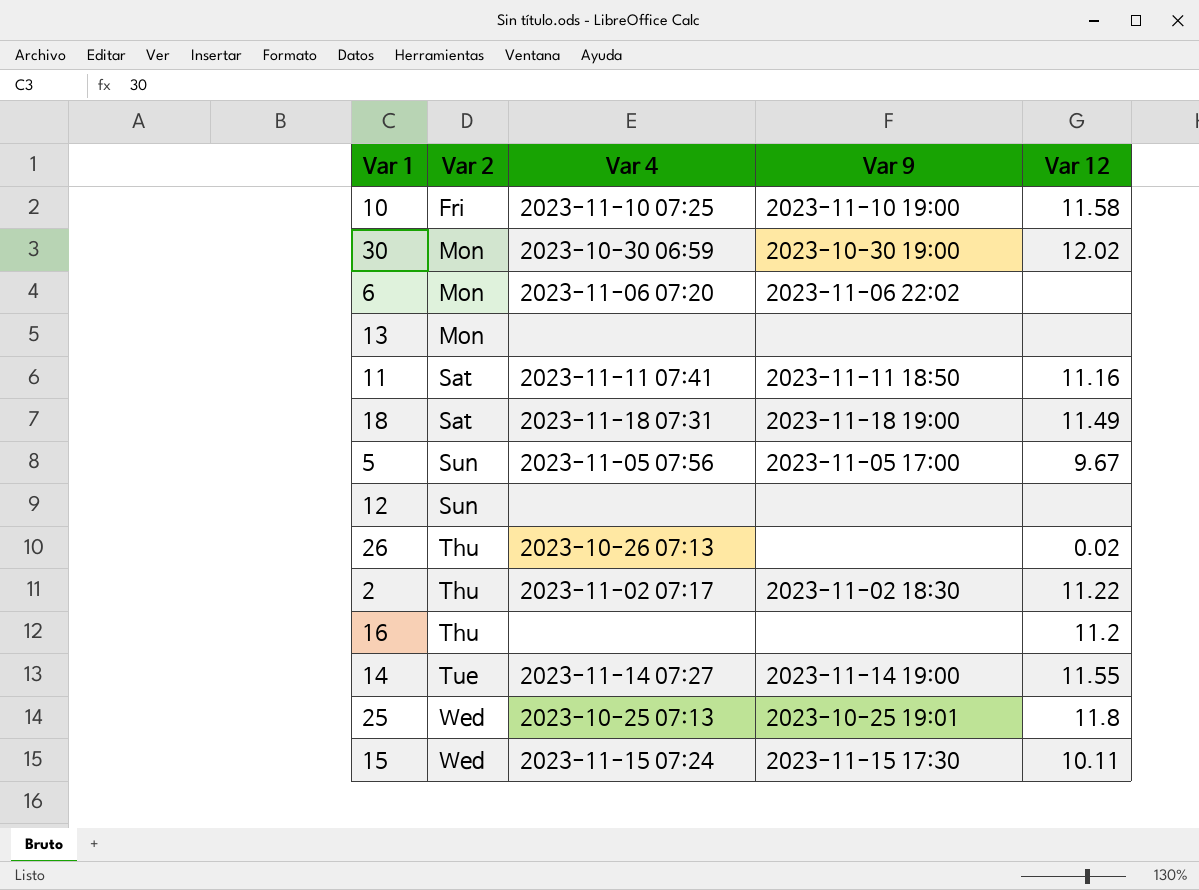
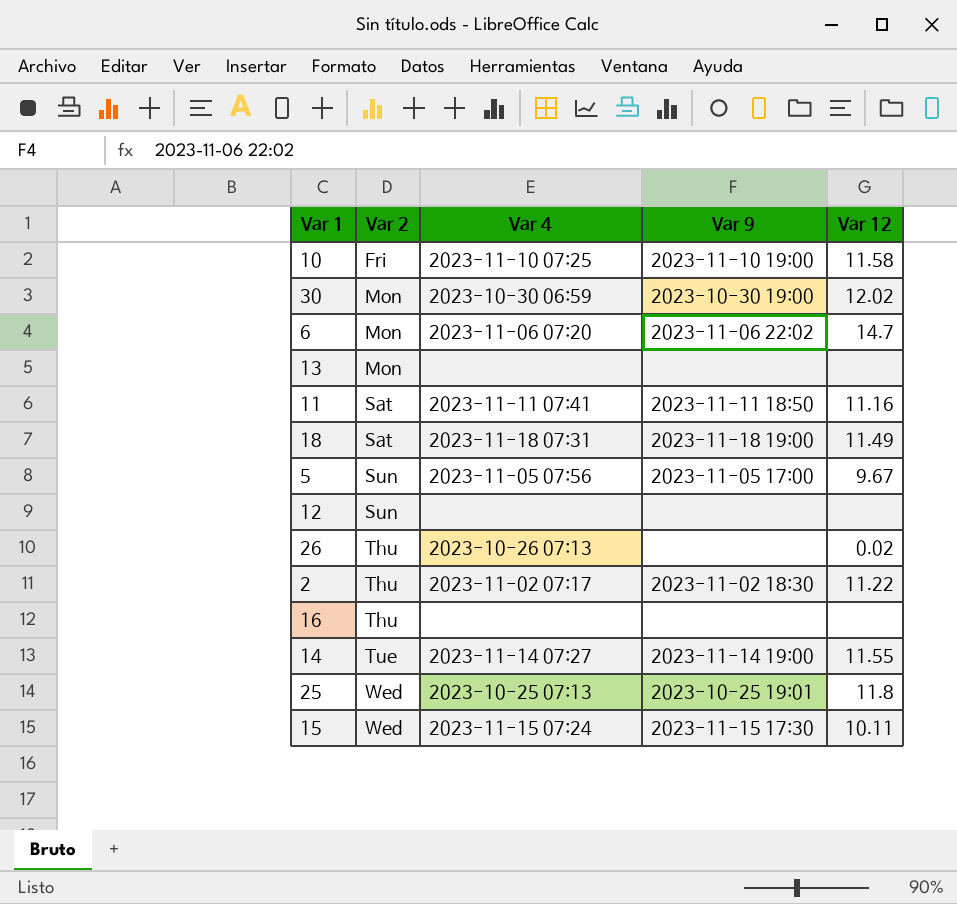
6 | Var 12: none -> 14.7
16 | Var 12: 11.2 -> none

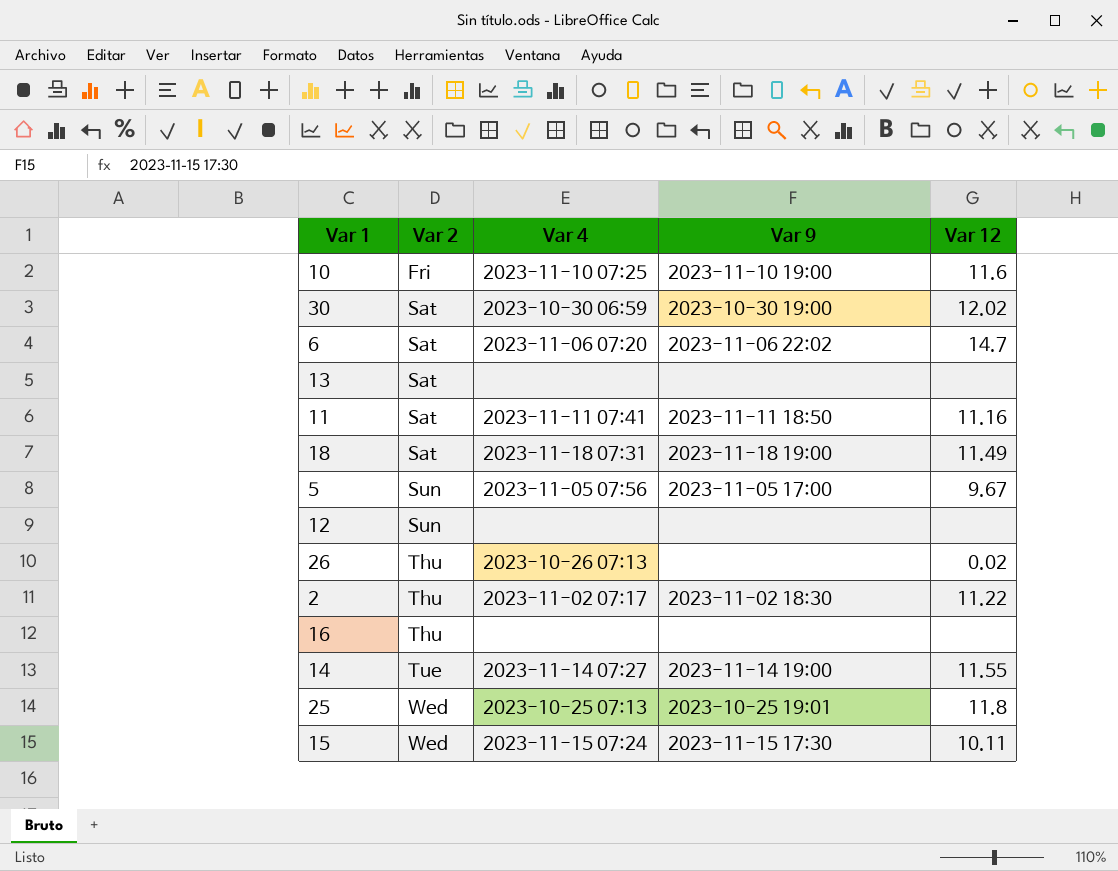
10 | Var 12: 11.58 -> 11.6
30 | Var 2: Mon -> Sat
6 | Var 2: Mon -> Sat
13 | Var 2: Mon -> Sat

